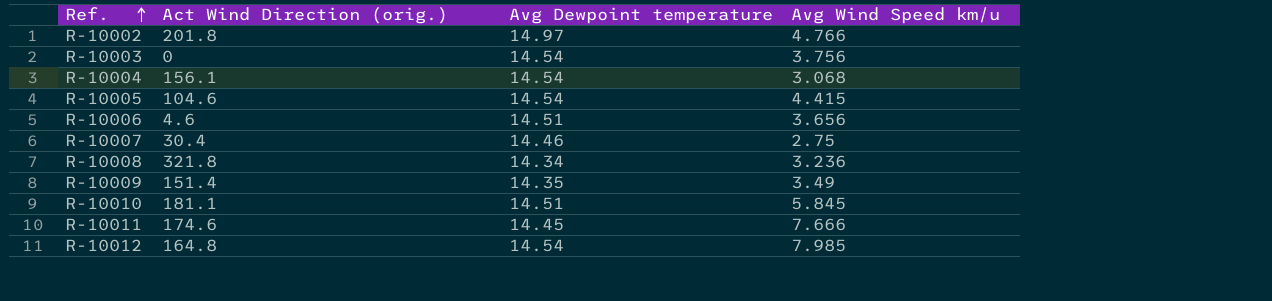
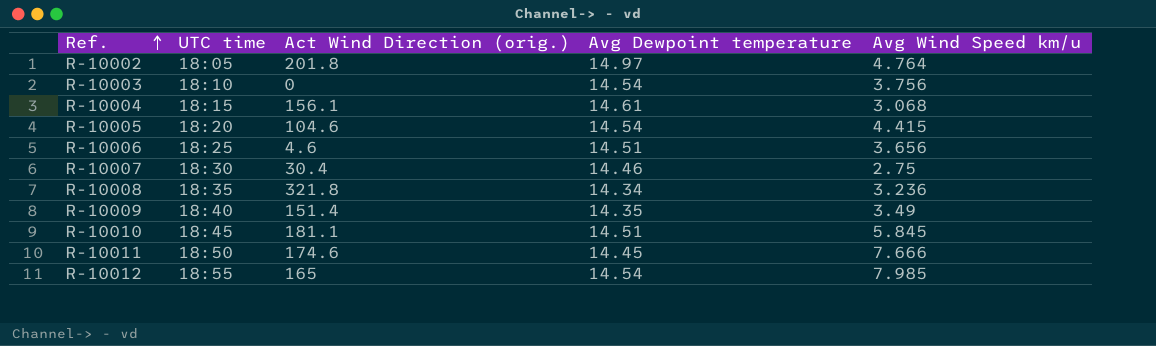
column UTC time | position: none -> 2
R-10002 | Avg Wind Speed km/u: 4.766 -> 4.764
R-10004 | Avg Dewpoint temperature: 14.54 -> 14.61
R-10012 | Act Wind Direction (orig.): 164.8 -> 165

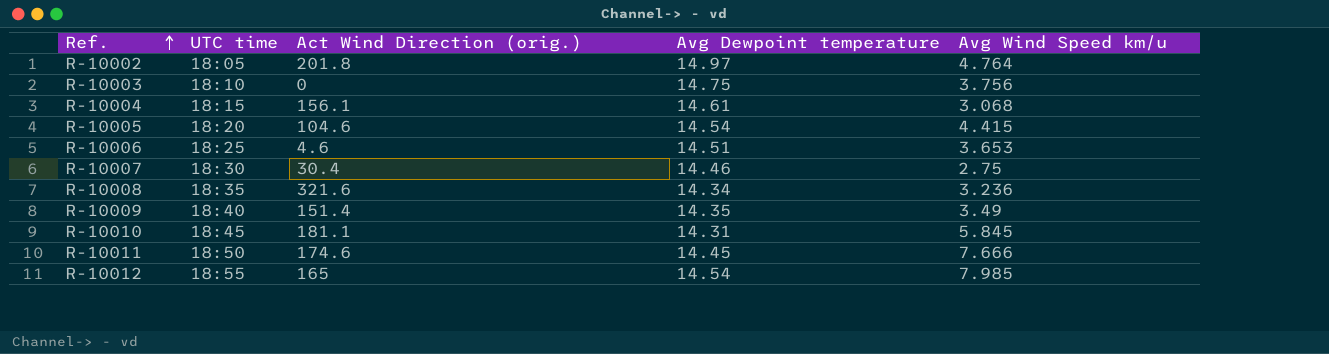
R-10003 | Avg Dewpoint temperature: 14.54 -> 14.75
R-10006 | Avg Wind Speed km/u: 3.656 -> 3.653
R-10008 | Act Wind Direction (orig.): 321.8 -> 321.6
R-10010 | Avg Dewpoint temperature: 14.51 -> 14.31

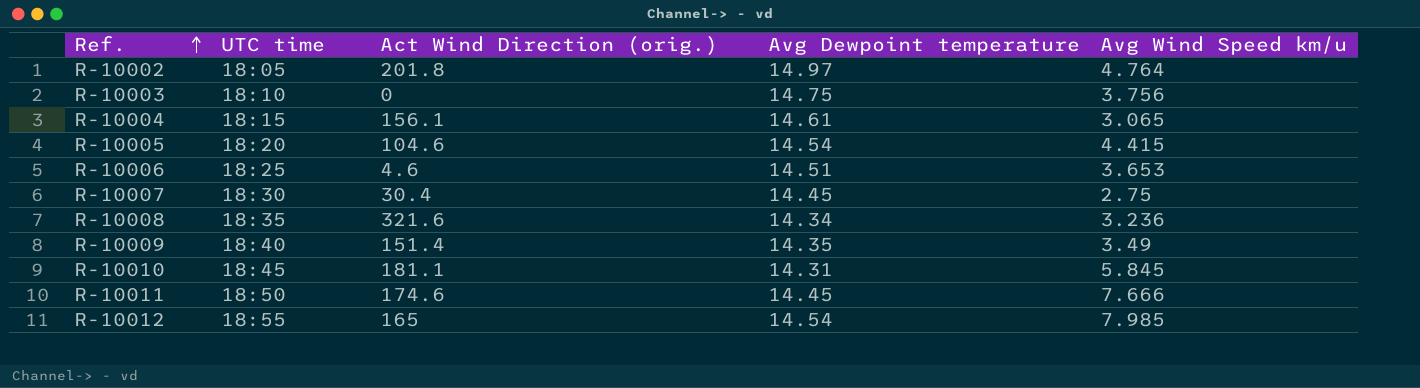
R-10004 | Avg Wind Speed km/u: 3.068 -> 3.065
R-10007 | Avg Dewpoint temperature: 14.46 -> 14.45

